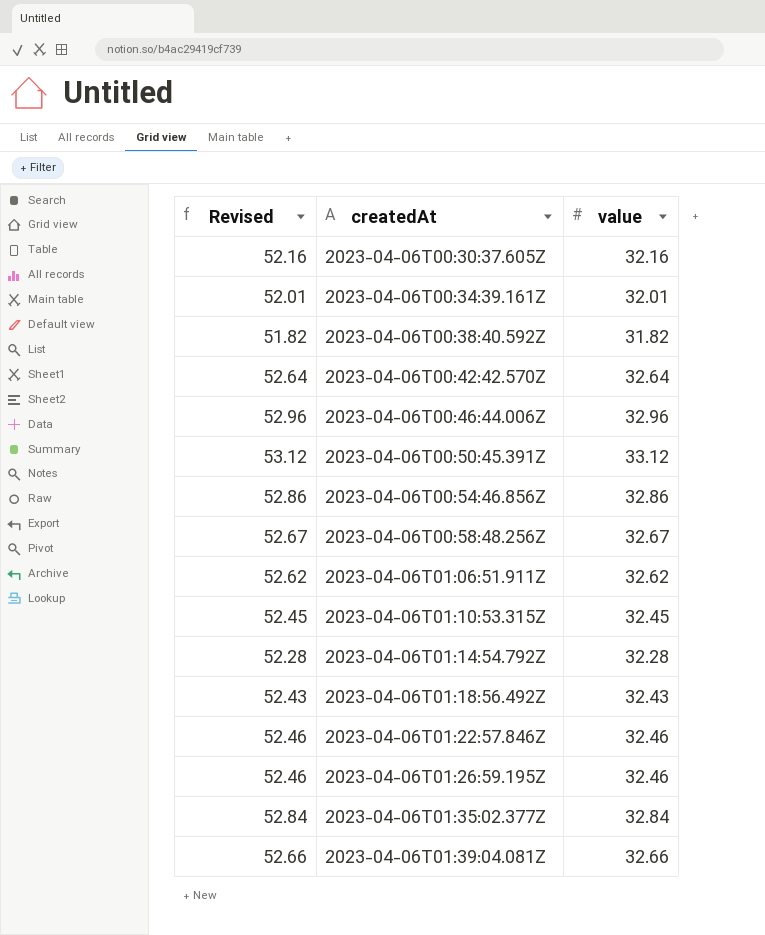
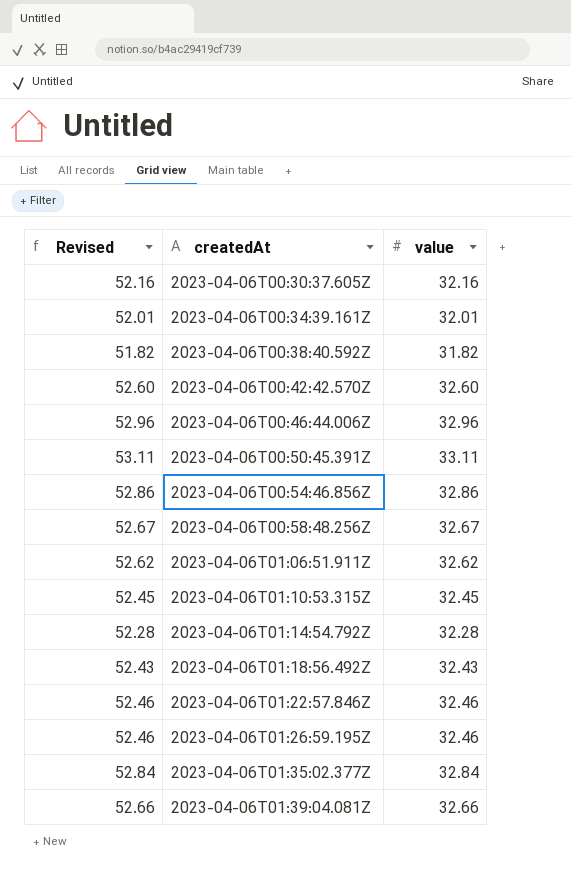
2023-04-06T00:42:42.570Z | Revised: 52.64 -> 52.60
2023-04-06T00:42:42.570Z | value: 32.64 -> 32.60
2023-04-06T00:50:45.391Z | Revised: 53.12 -> 53.11
2023-04-06T00:50:45.391Z | value: 33.12 -> 33.11

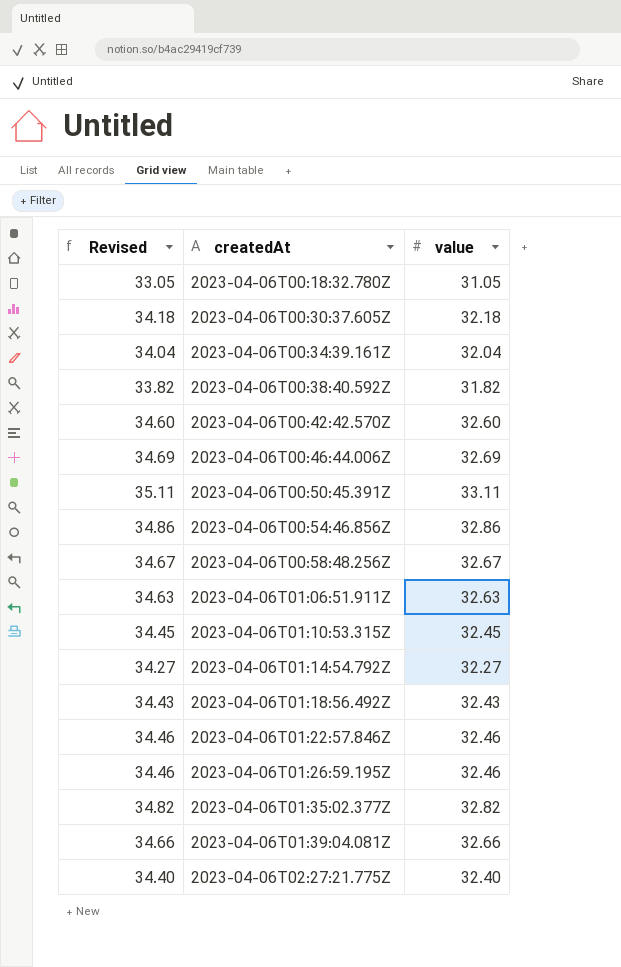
column Revised | formula: [value] + 20 -> [value] + 2
row 2023-04-06T00:18:32.780Z: none -> 33.05 | 31.05
2023-04-06T00:30:37.605Z | value: 32.16 -> 32.18
2023-04-06T00:34:39.161Z | value: 32.01 -> 32.04
2023-04-06T00:46:44.006Z | value: 32.96 -> 32.69
2023-04-06T01:06:51.911Z | value: 32.62 -> 32.63
2023-04-06T01:14:54.792Z | value: 32.28 -> 32.27
2023-04-06T01:35:02.377Z | value: 32.84 -> 32.82
row 2023-04-06T02:27:21.775Z: none -> 34.40 | 32.40

